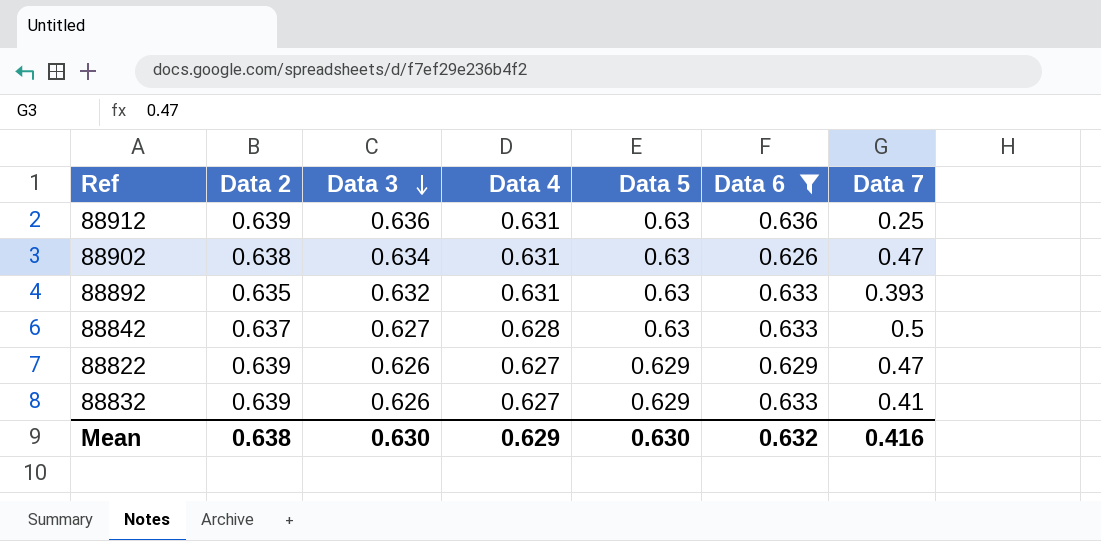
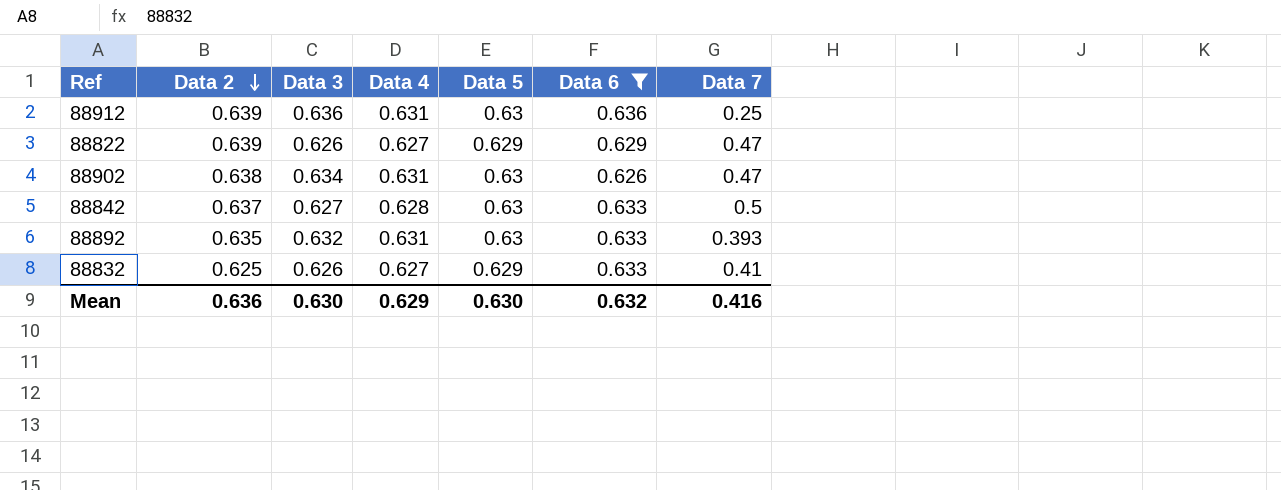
row order: Data 3 descending -> Data 2 descending
88832 | Data 2: 0.639 -> 0.625
Mean | Data 2: 0.638 -> 0.636

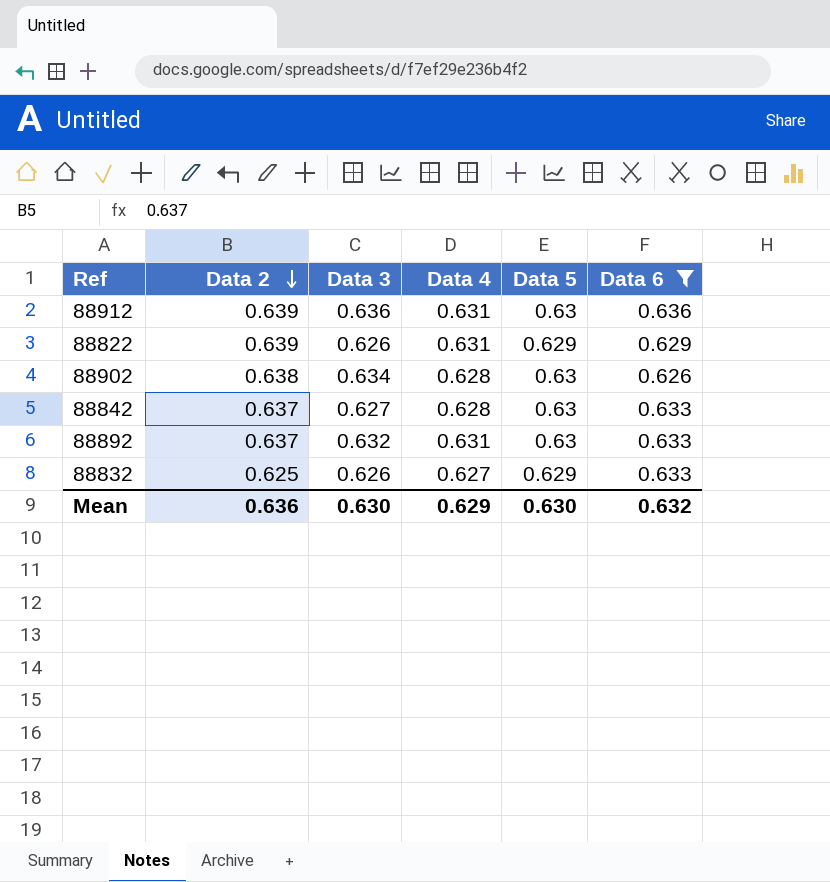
column Data 7 | position: 7 -> none
88822 | Data 4: 0.627 -> 0.631
88902 | Data 4: 0.631 -> 0.628
88892 | Data 2: 0.635 -> 0.637

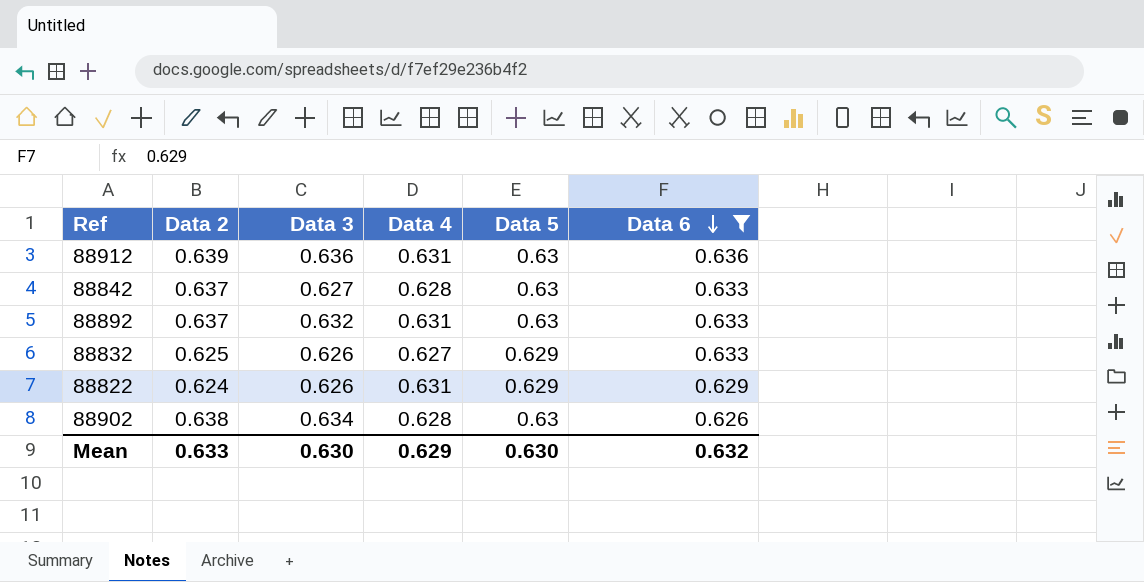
row order: Data 2 descending -> Data 6 descending
88822 | Data 2: 0.639 -> 0.624
Mean | Data 2: 0.636 -> 0.633

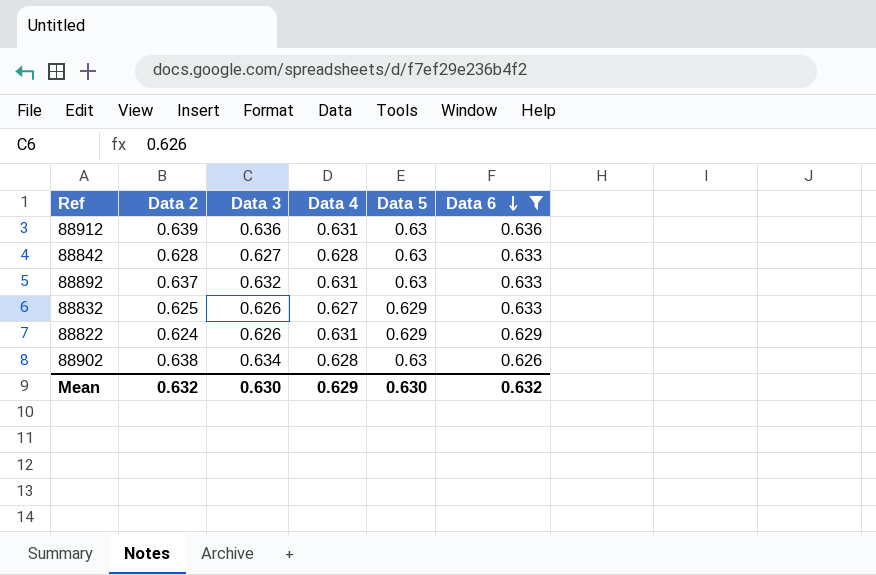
88842 | Data 2: 0.637 -> 0.628
Mean | Data 2: 0.633 -> 0.632

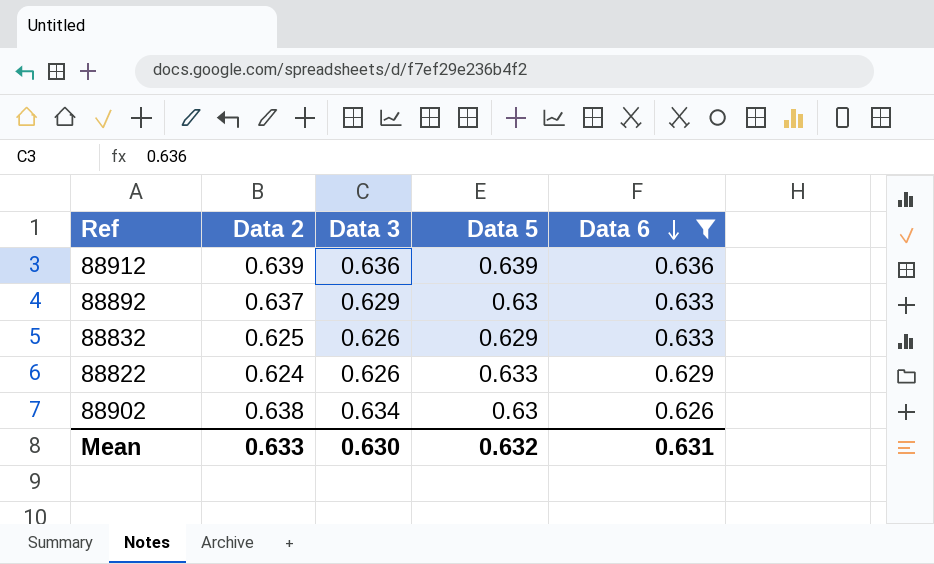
column Data 4 | position: 4 -> none
row 88842: 0.628 | 0.627 | 0.628 | 0.63 | 0.633 -> none
88912 | Data 5: 0.63 -> 0.639
88892 | Data 3: 0.632 -> 0.629
88822 | Data 5: 0.629 -> 0.633
Mean | Data 2: 0.632 -> 0.633
Mean | Data 5: 0.630 -> 0.632
Mean | Data 6: 0.632 -> 0.631

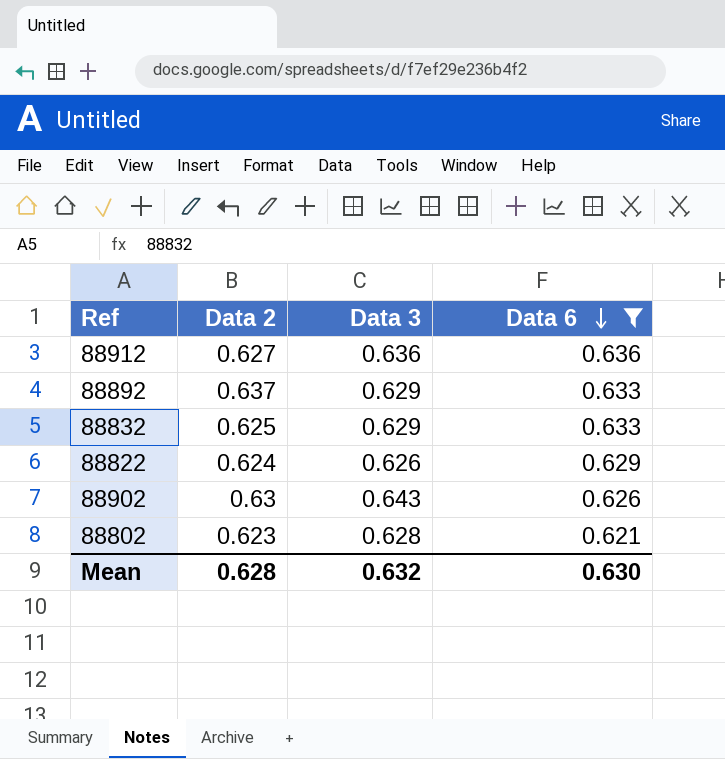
column Data 5 | position: 4 -> none
88912 | Data 2: 0.639 -> 0.627
88832 | Data 3: 0.626 -> 0.629
88902 | Data 2: 0.638 -> 0.63
88902 | Data 3: 0.634 -> 0.643
row 88802: none -> 0.623 | 0.628 | 0.621
Mean | Data 2: 0.633 -> 0.628
Mean | Data 3: 0.630 -> 0.632
Mean | Data 6: 0.631 -> 0.630

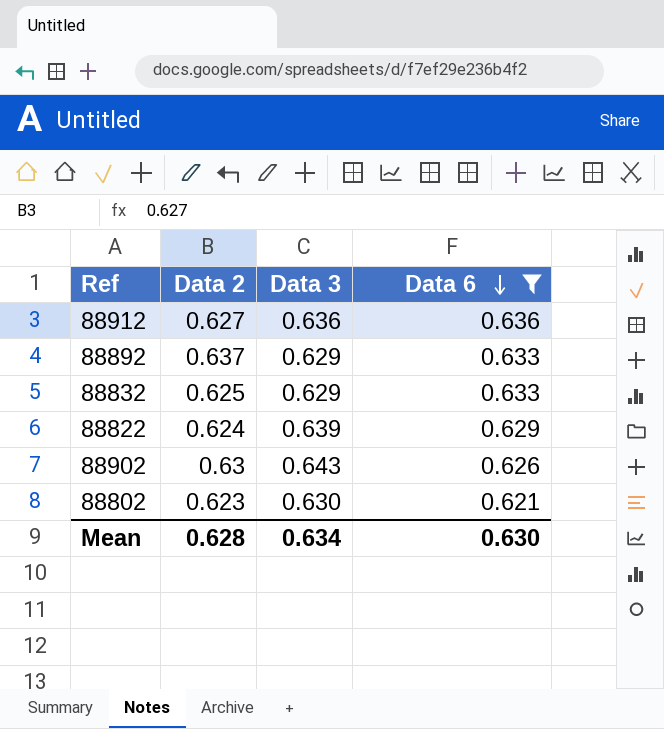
88822 | Data 3: 0.626 -> 0.639
88802 | Data 3: 0.628 -> 0.630
Mean | Data 3: 0.632 -> 0.634

